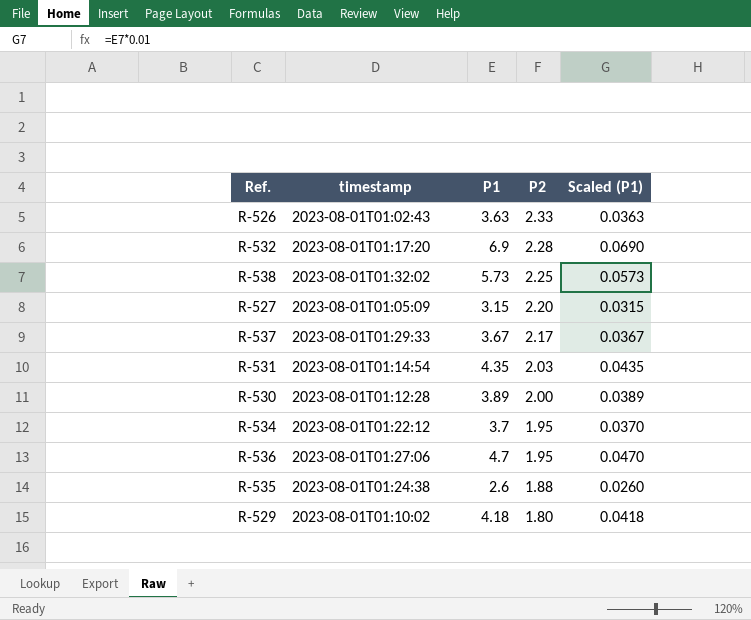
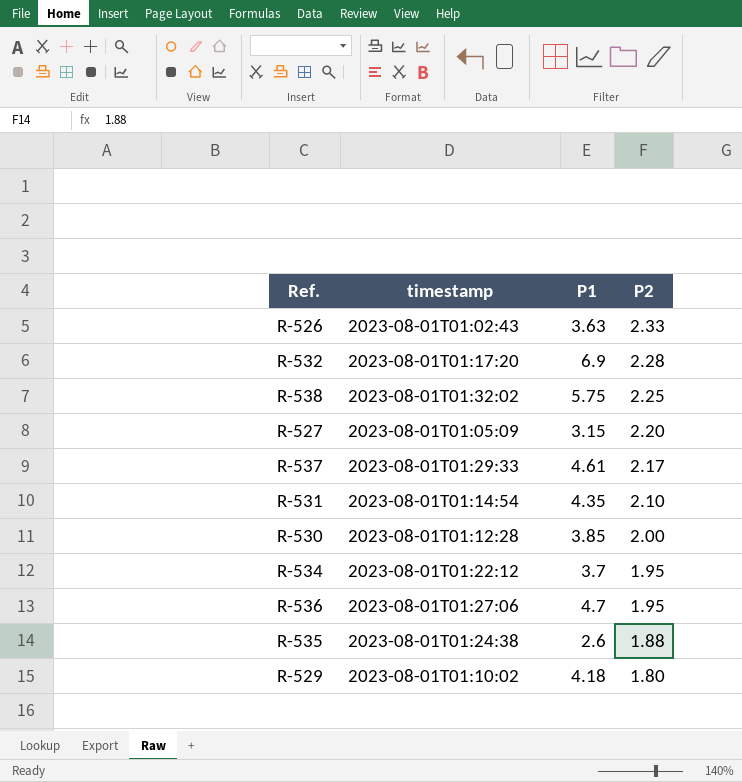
column Scaled (P1) | formula: [P1] * 0.01 -> none
R-538 | P1: 5.73 -> 5.75
R-537 | P1: 3.67 -> 4.61
R-531 | P2: 2.03 -> 2.10
R-530 | P1: 3.89 -> 3.85

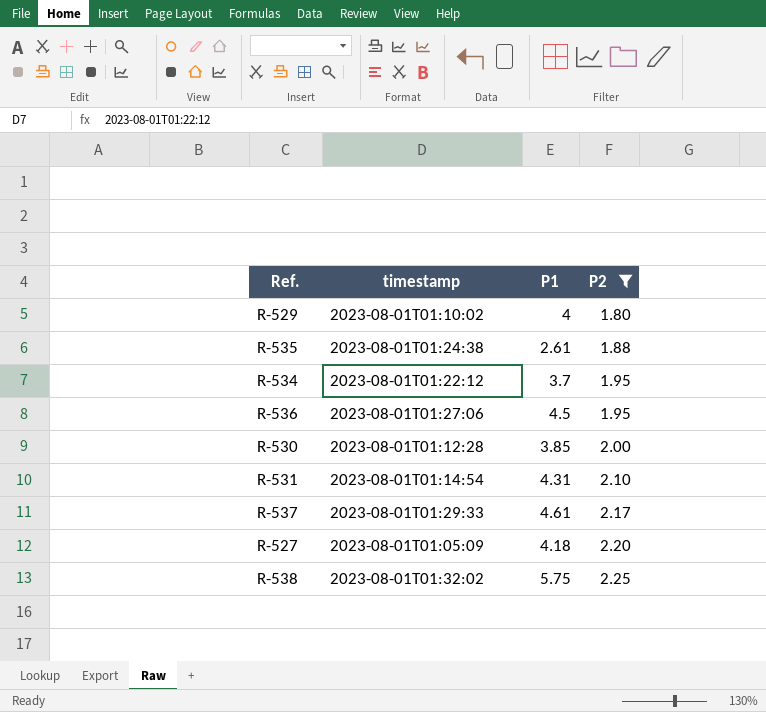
filter: none -> P2 <= 2.25
row order: P2 descending -> P2 ascending
R-529 | P1: 4.18 -> 4
R-535 | P1: 2.6 -> 2.61
R-536 | P1: 4.7 -> 4.5
R-531 | P1: 4.35 -> 4.31
R-527 | P1: 3.15 -> 4.18

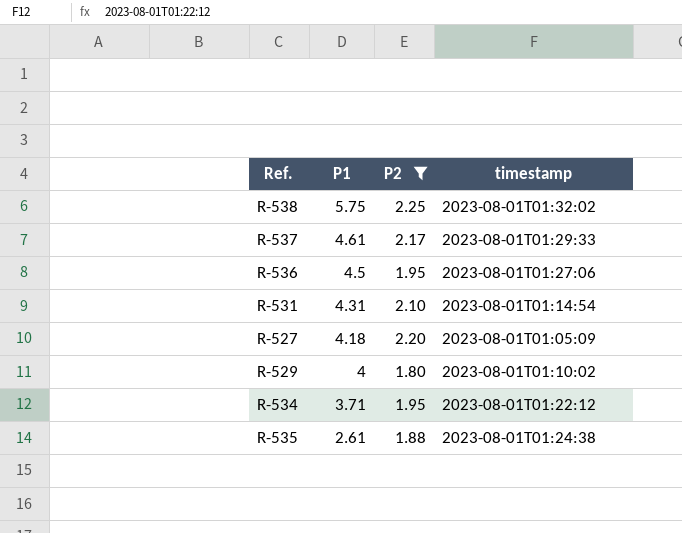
row order: P2 ascending -> P1 descending
column timestamp | position: 2 -> 4
row R-530: 2023-08-01T01:12:28 | 3.85 | 2.00 -> none
R-534 | P1: 3.7 -> 3.71

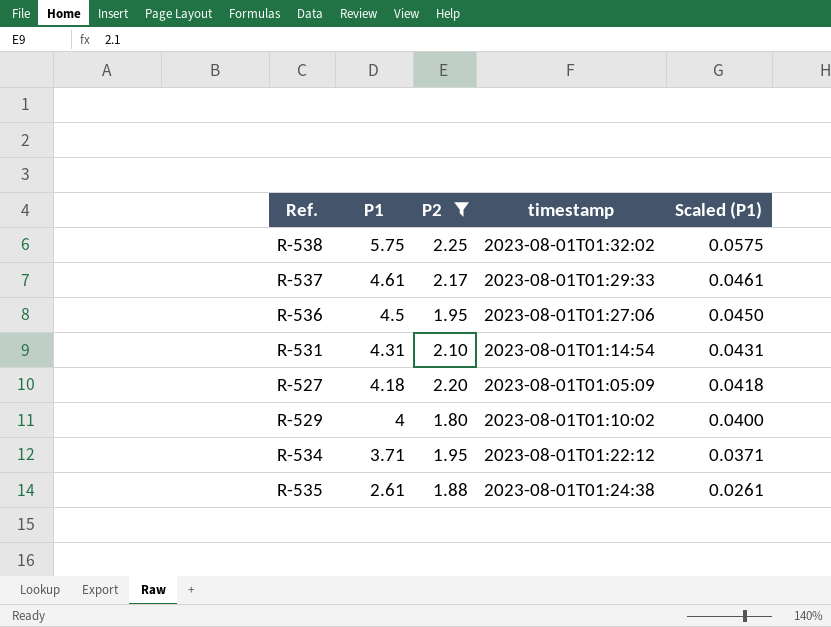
column Scaled (P1) | formula: none -> [P1] * 0.01

